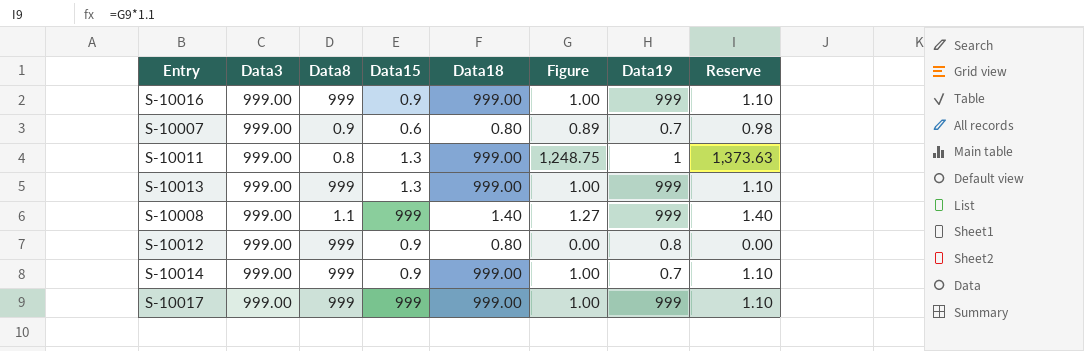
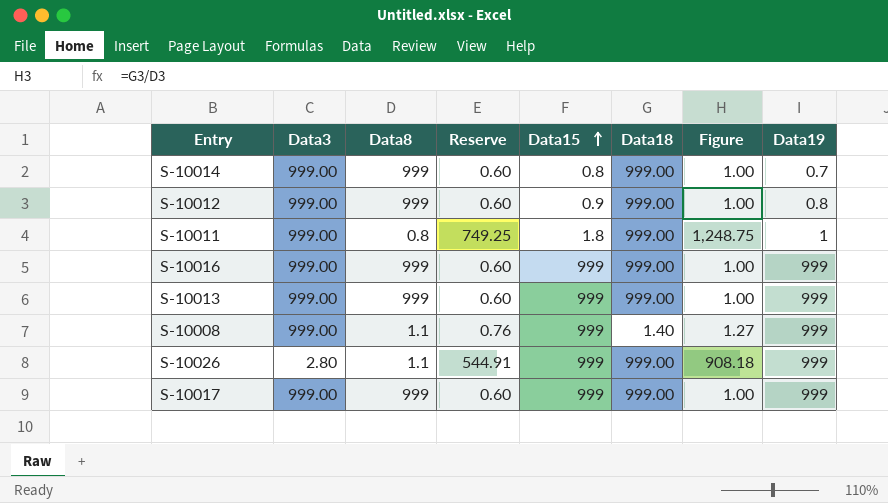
row order: none -> Data15 ascending
column Reserve | formula: [Figure] * 1.1 -> [Figure] * 0.6
column Reserve | position: 8 -> 4
row S-10007: 999.00 | 0.9 | 0.6 | 0.80 | 0.89 | 0.7 | 0.98 -> none
S-10014 | Data15: 0.9 -> 0.8
S-10012 | Data18: 0.80 -> 999.00
S-10012 | Figure: 0.00 -> 1.00
S-10011 | Data15: 1.3 -> 1.8
S-10016 | Data15: 0.9 -> 999
S-10013 | Data15: 1.3 -> 999
row S-10026: none -> 2.80 | 1.1 | 544.91 | 999 | 999.00 | 908.18 | 999

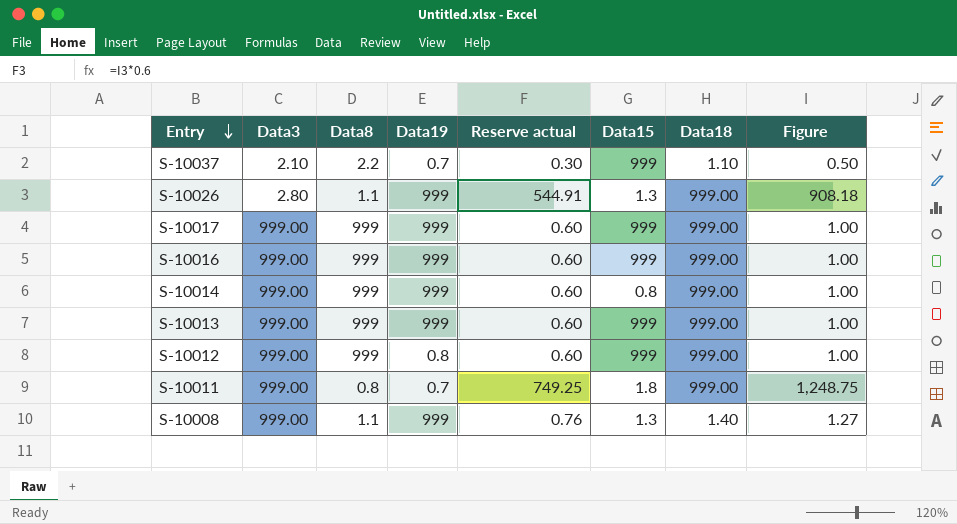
row order: Data15 ascending -> Entry descending
column Data19 | position: 8 -> 4
column name: Reserve -> Reserve actual
row S-10037: none -> 2.10 | 2.2 | 0.7 | 0.30 | 999 | 1.10 | 0.50
S-10026 | Data15: 999 -> 1.3
S-10014 | Data19: 0.7 -> 999
S-10012 | Data15: 0.9 -> 999
S-10011 | Data19: 1 -> 0.7
S-10008 | Data15: 999 -> 1.3

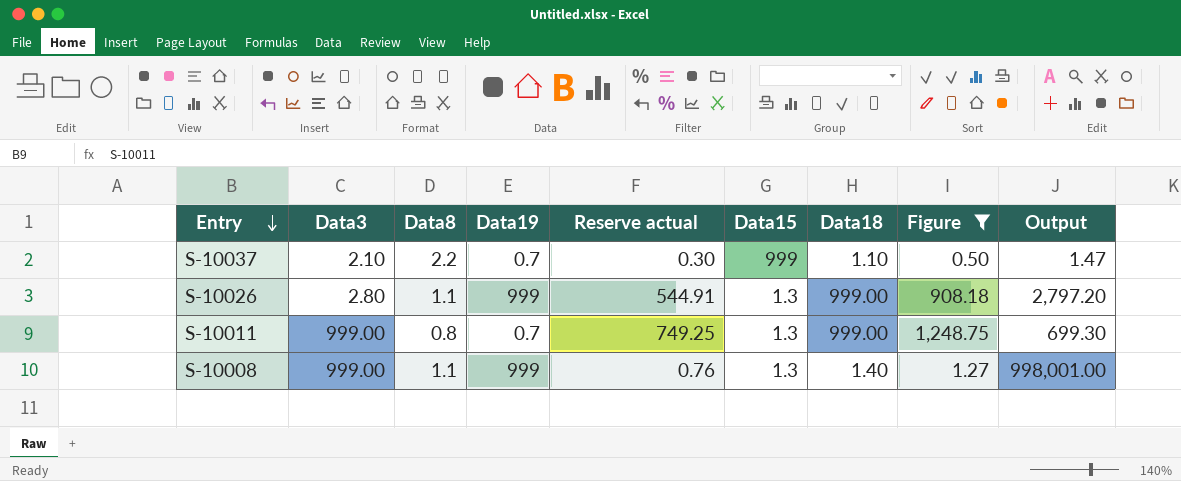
filter: none -> Figure != 1.00
column Output | formula: none -> [Data3] * [Data19]
S-10011 | Data15: 1.8 -> 1.3

